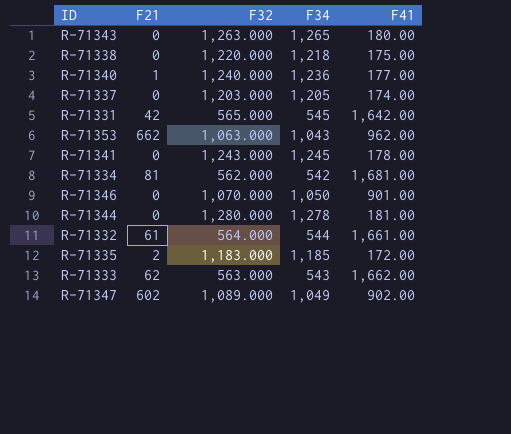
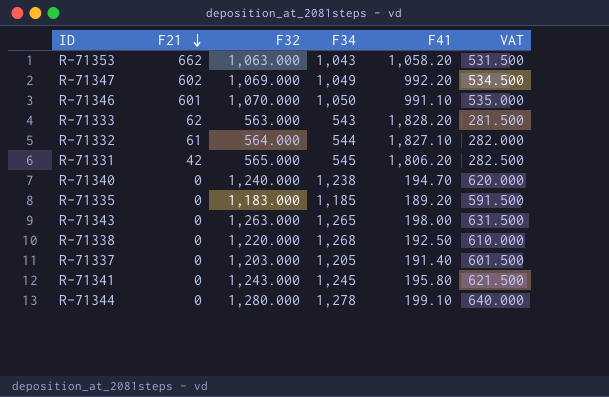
row order: none -> F21 descending
column VAT | formula: none -> [F32] * 0.5
row R-71334: 81 | 562.000 | 542 | 1,681.00 -> none
R-71353 | F41: 962.00 -> 1,058.20
R-71347 | F32: 1,089.000 -> 1,069.000
R-71347 | F41: 902.00 -> 992.20
R-71346 | F21: 0 -> 601
R-71346 | F41: 901.00 -> 991.10
R-71333 | F41: 1,662.00 -> 1,828.20
R-71332 | F41: 1,661.00 -> 1,827.10
R-71331 | F41: 1,642.00 -> 1,806.20
R-71340 | F21: 1 -> 0
R-71340 | F34: 1,236 -> 1,238
R-71340 | F41: 177.00 -> 194.70
R-71335 | F21: 2 -> 0
R-71335 | F41: 172.00 -> 189.20
R-71343 | F41: 180.00 -> 198.00
R-71338 | F34: 1,218 -> 1,268
R-71338 | F41: 175.00 -> 192.50
R-71337 | F41: 174.00 -> 191.40
R-71341 | F41: 178.00 -> 195.80
R-71344 | F41: 181.00 -> 199.10

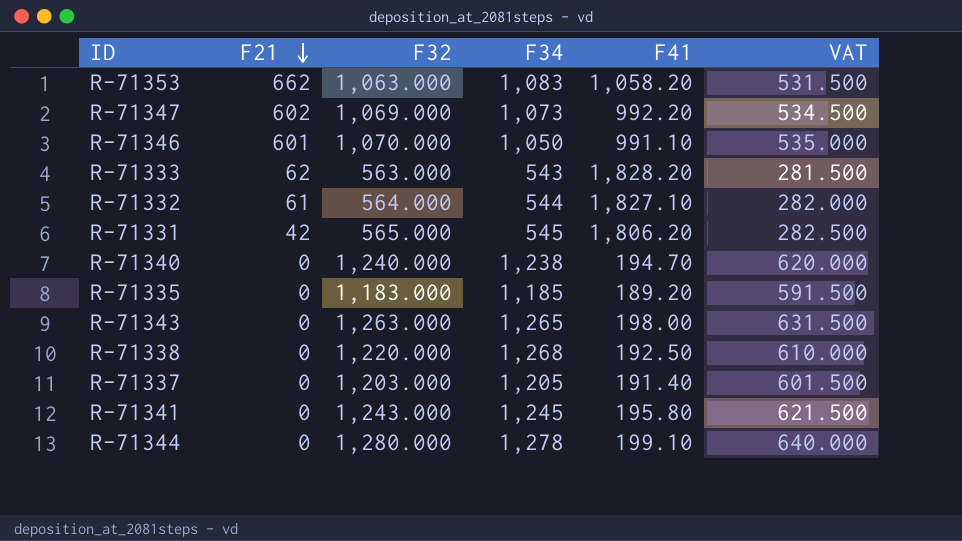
R-71353 | F34: 1,043 -> 1,083
R-71347 | F34: 1,049 -> 1,073

